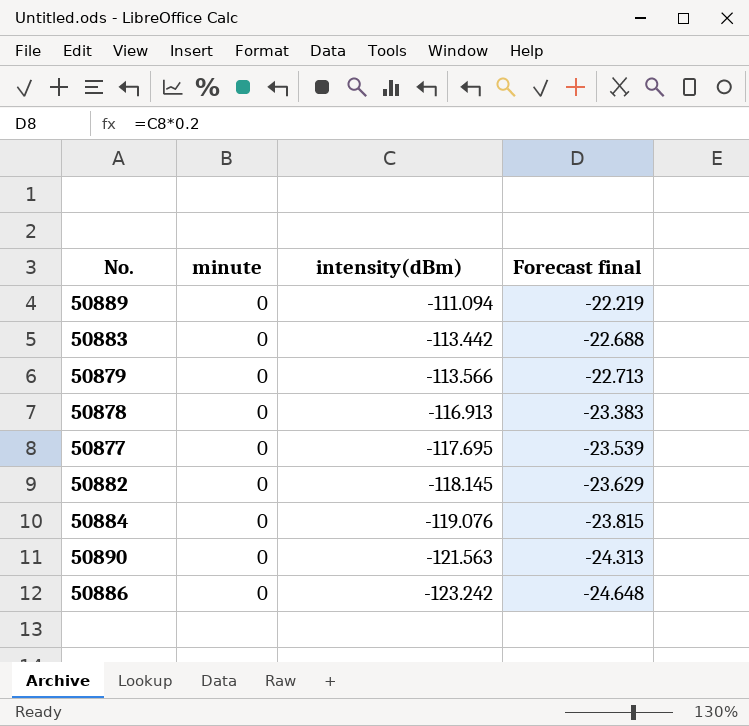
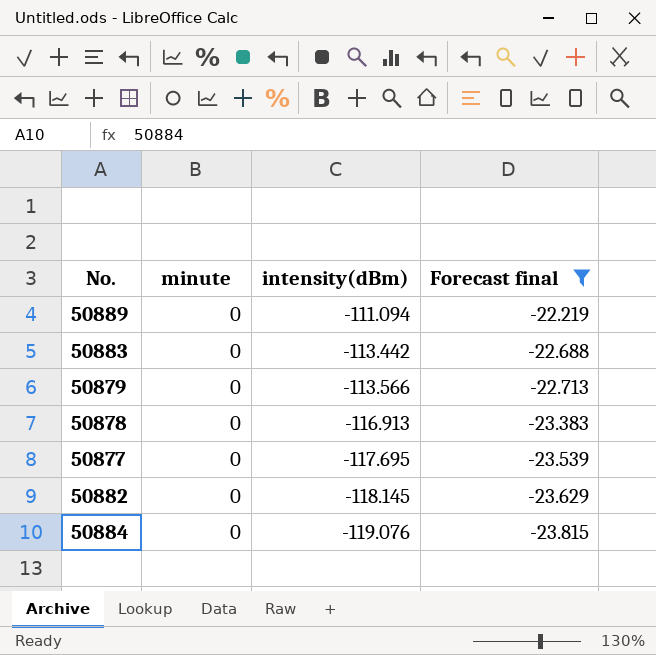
filter: none -> Forecast final >= -23.815

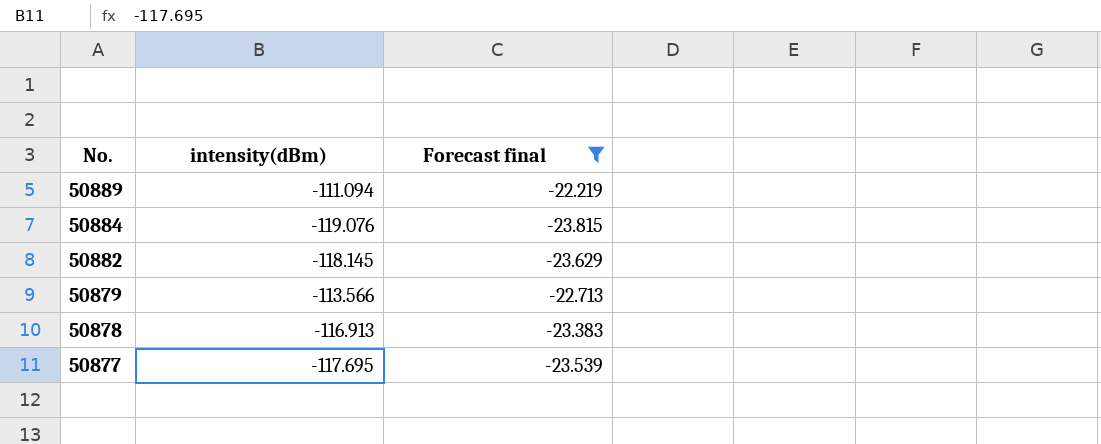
row order: intensity(dBm) descending -> No. descending
column minute | position: 2 -> none
row 50883: 0 | -113.442 | -22.688 -> none

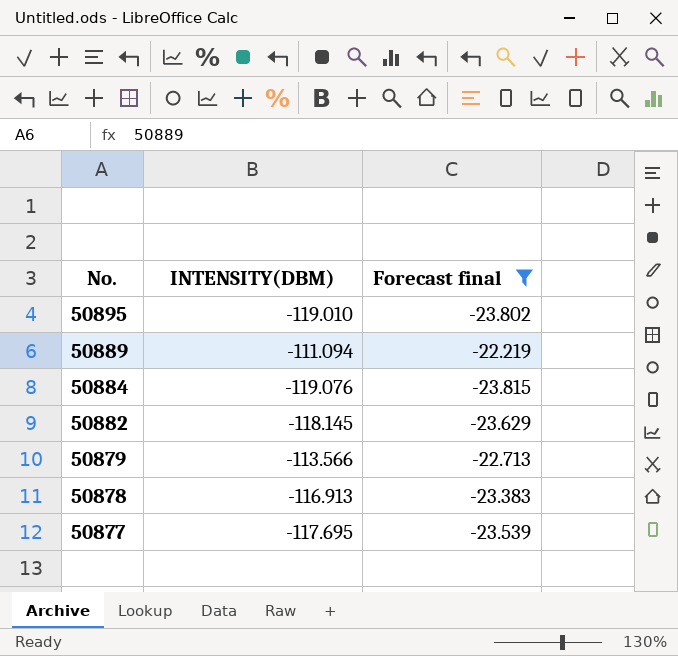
column name: intensity(dBm) -> INTENSITY(DBM)
row 50895: none -> -119.010 | -23.802

